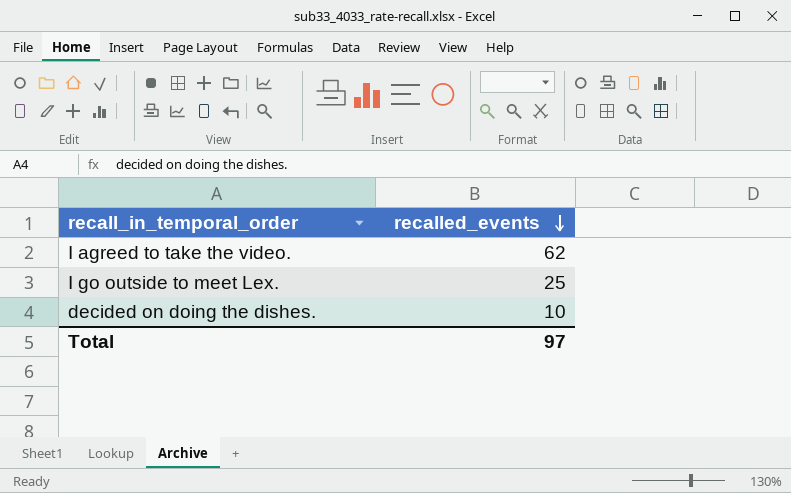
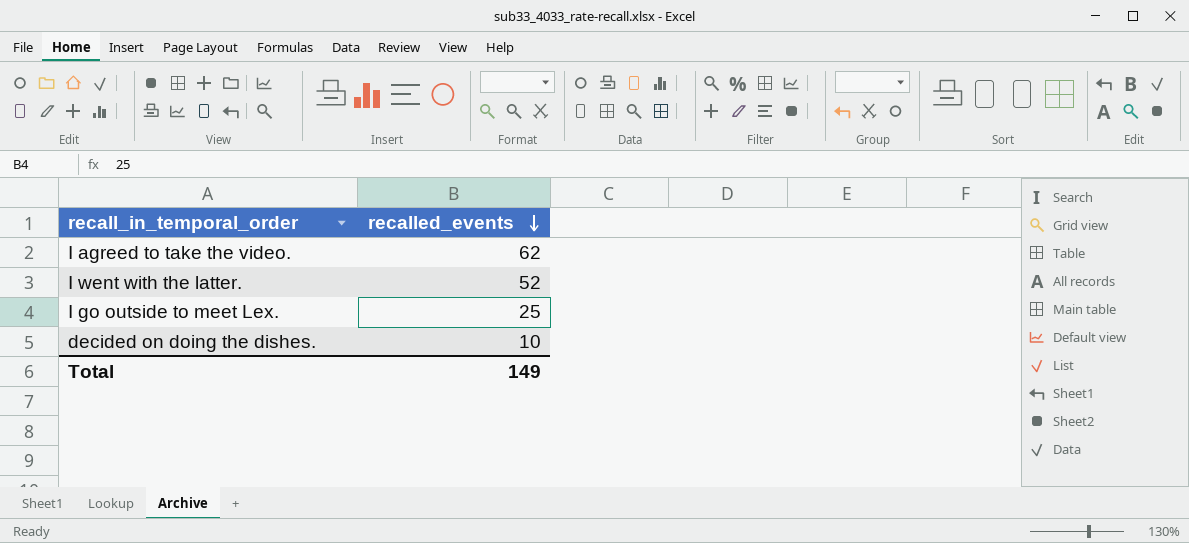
row I went with the latter.: none -> 52
Total | recalled_events: 97 -> 149

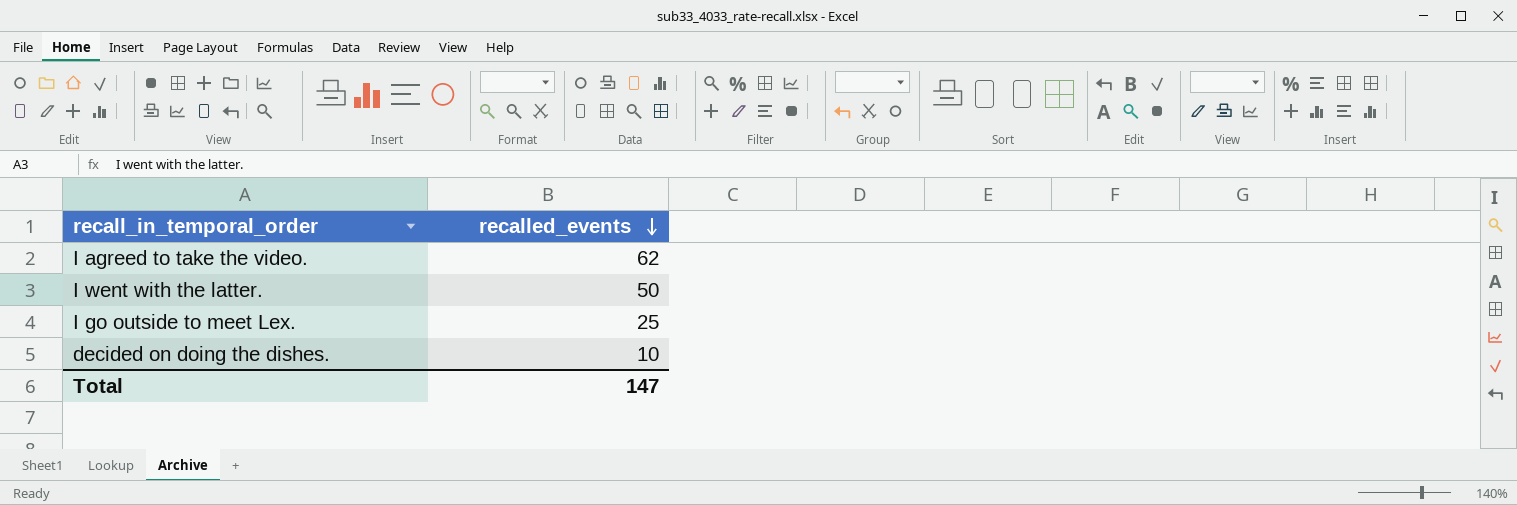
I went with the latter. | recalled_events: 52 -> 50
Total | recalled_events: 149 -> 147

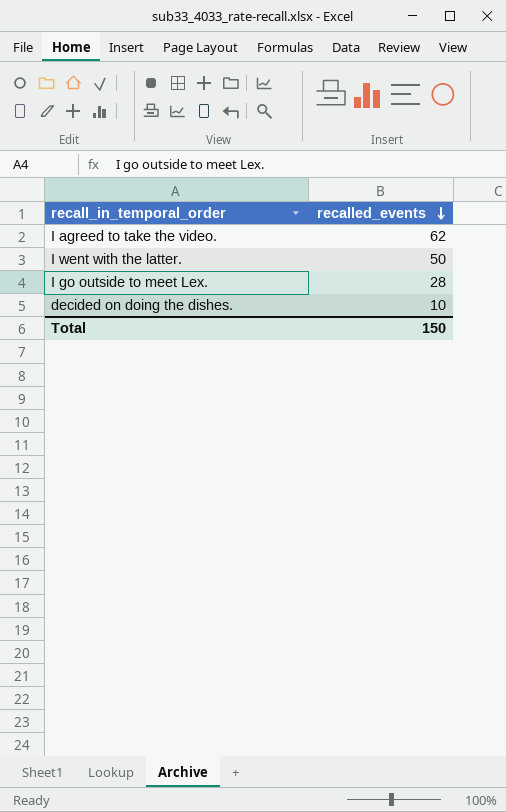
I go outside to meet Lex. | recalled_events: 25 -> 28
Total | recalled_events: 147 -> 150

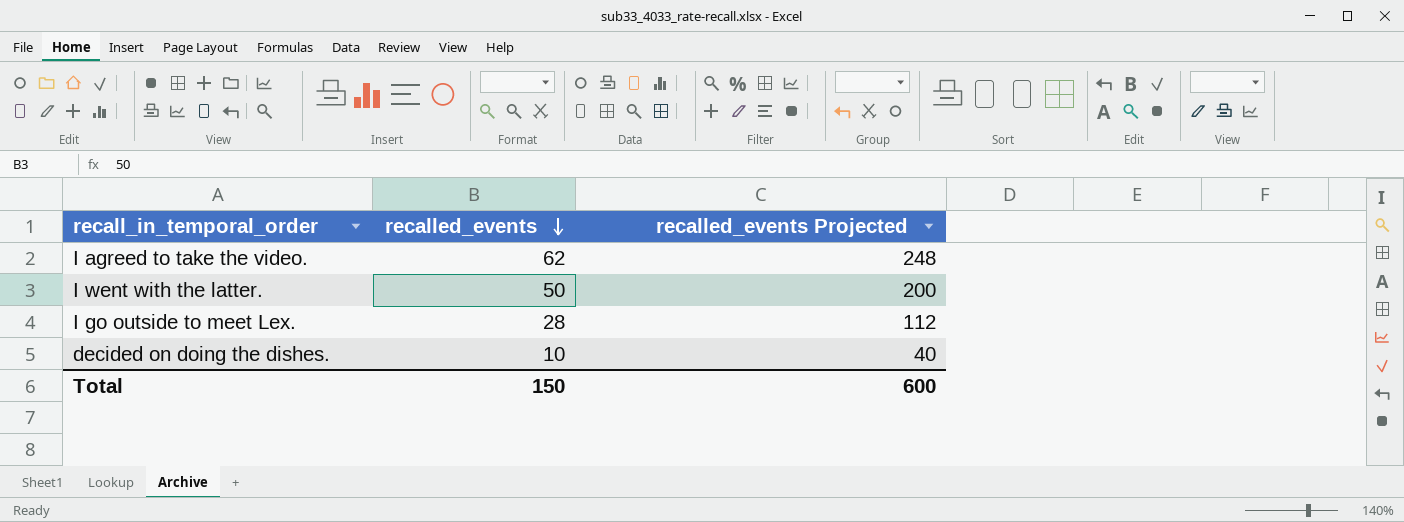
column recalled_events Projected | formula: none -> [recalled_events] * 4

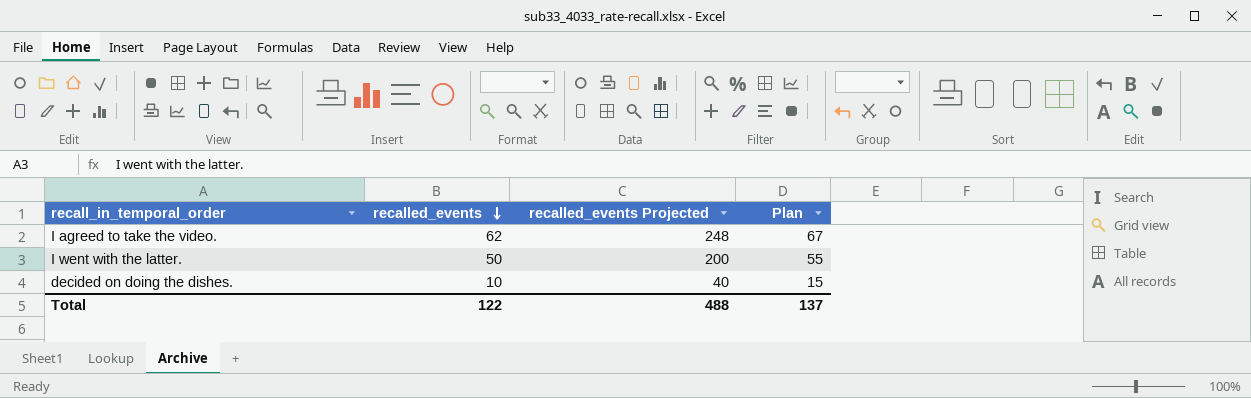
column Plan | formula: none -> [recalled_events] + 5
row I go outside to meet Lex.: 28 | 112 -> none
Total | recalled_events: 150 -> 122
Total | recalled_events Projected: 600 -> 488

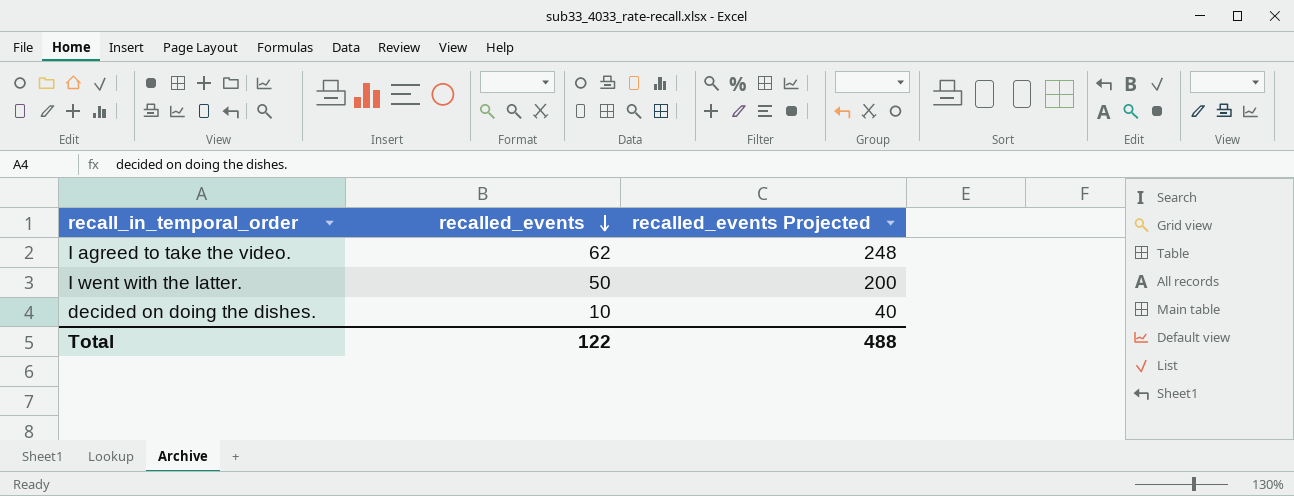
column Plan | formula: [recalled_events] + 5 -> none

